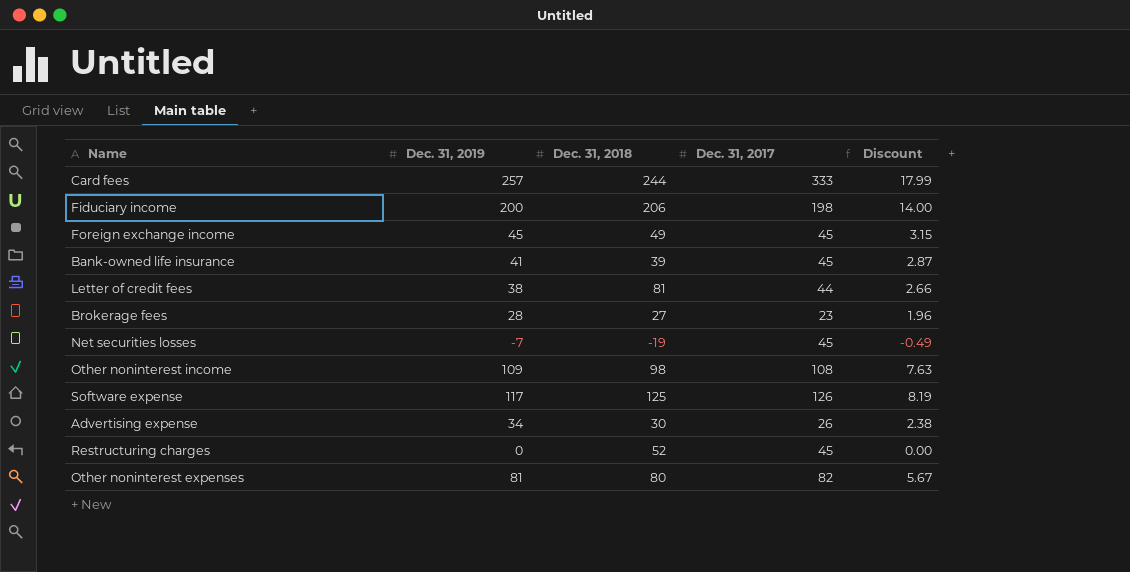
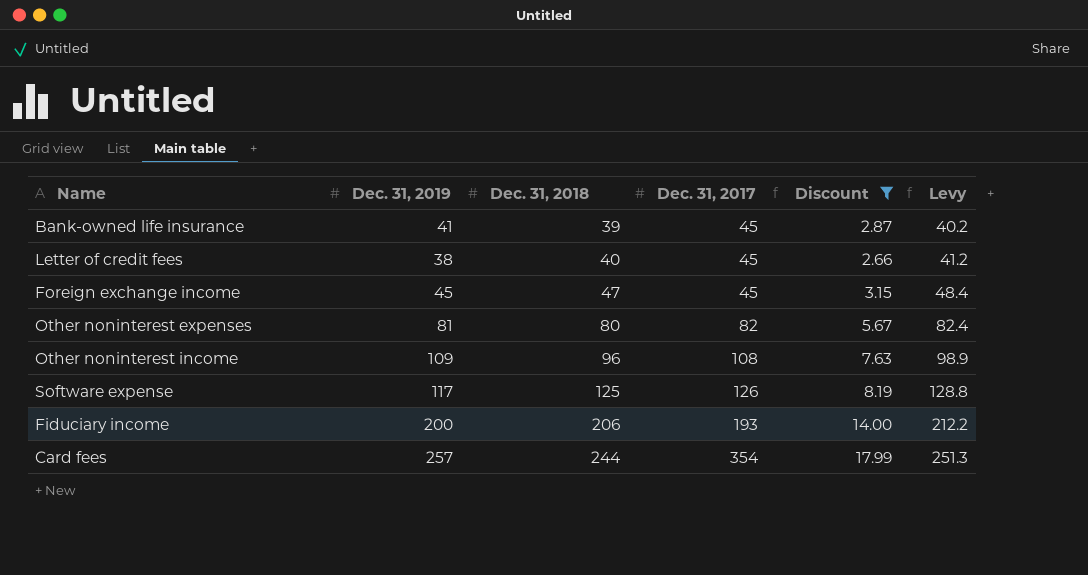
filter: none -> Discount >= 2.66
row order: none -> Dec. 31, 2018 ascending
column Levy | formula: none -> [Dec. 31, 2018] * 1.03
Letter of credit fees | Dec. 31, 2018: 81 -> 40
Letter of credit fees | Dec. 31, 2017: 44 -> 45
Foreign exchange income | Dec. 31, 2018: 49 -> 47
Other noninterest income | Dec. 31, 2018: 98 -> 96
Fiduciary income | Dec. 31, 2017: 198 -> 193
Card fees | Dec. 31, 2017: 333 -> 354

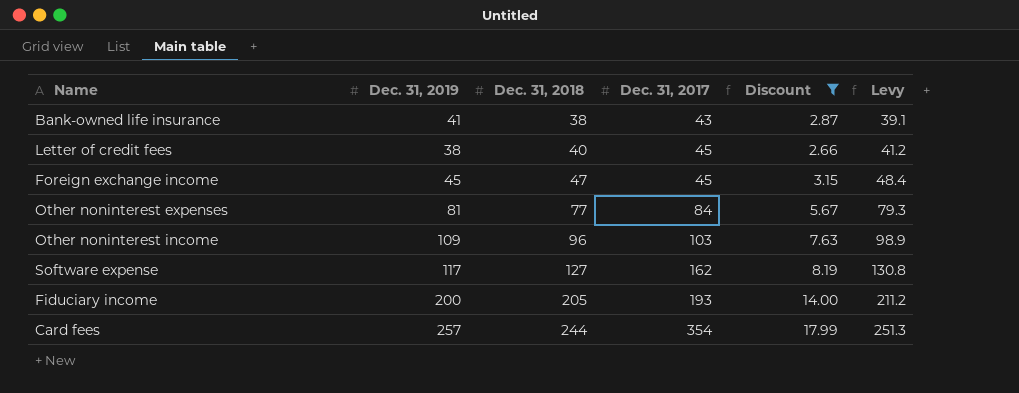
Bank-owned life insurance | Dec. 31, 2018: 39 -> 38
Bank-owned life insurance | Dec. 31, 2017: 45 -> 43
Bank-owned life insurance | Levy: 40.2 -> 39.1
Other noninterest expenses | Dec. 31, 2018: 80 -> 77
Other noninterest expenses | Dec. 31, 2017: 82 -> 84
Other noninterest expenses | Levy: 82.4 -> 79.3
Other noninterest income | Dec. 31, 2017: 108 -> 103
Software expense | Dec. 31, 2018: 125 -> 127
Software expense | Dec. 31, 2017: 126 -> 162
Software expense | Levy: 128.8 -> 130.8
Fiduciary income | Dec. 31, 2018: 206 -> 205
Fiduciary income | Levy: 212.2 -> 211.2

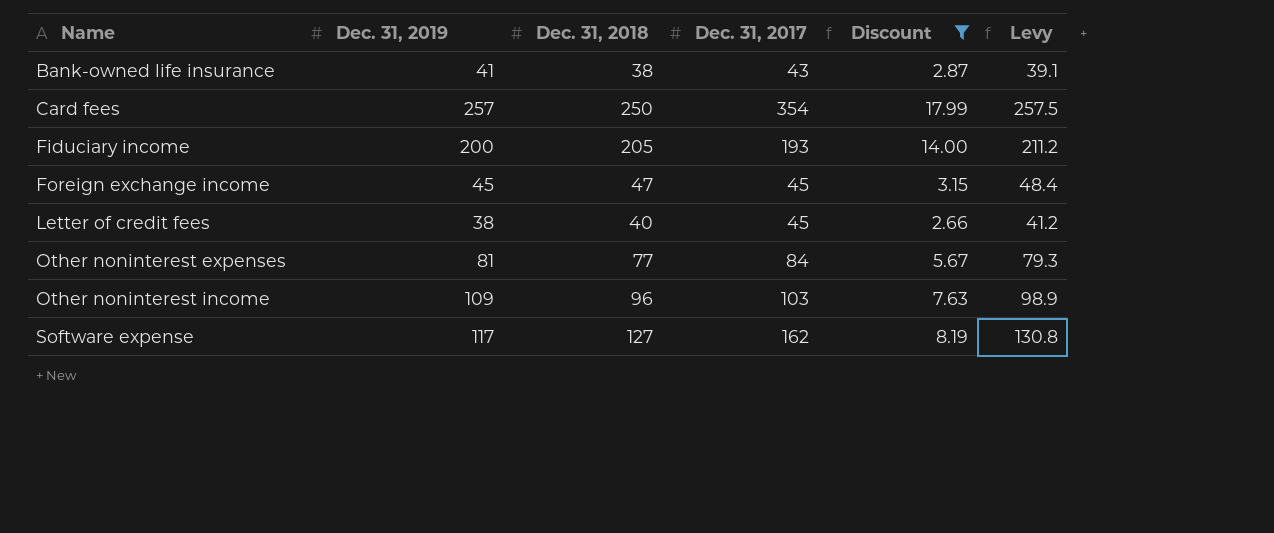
row order: Dec. 31, 2018 ascending -> Name ascending
Card fees | Dec. 31, 2018: 244 -> 250
Card fees | Levy: 251.3 -> 257.5

